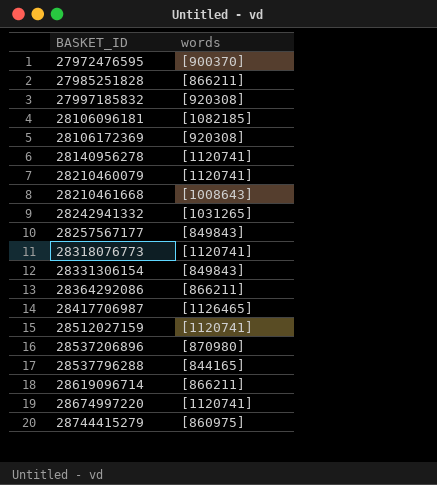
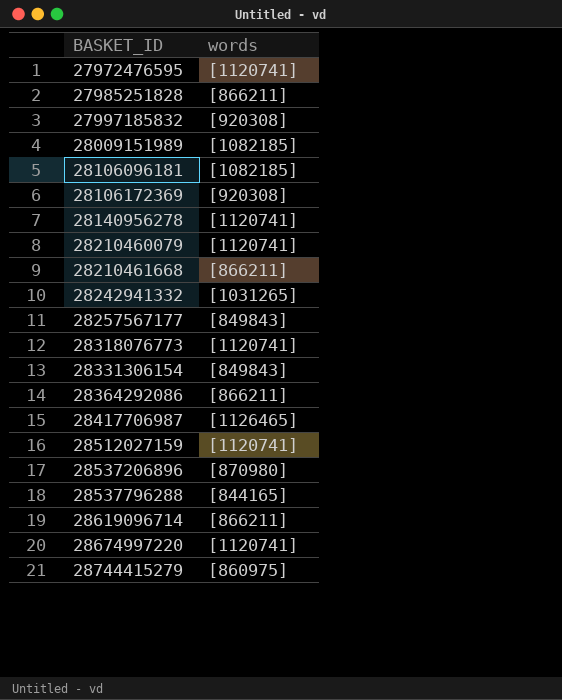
27972476595 | words: [900370] -> [1120741]
row 28009151989: none -> [1082185]
28210461668 | words: [1008643] -> [866211]

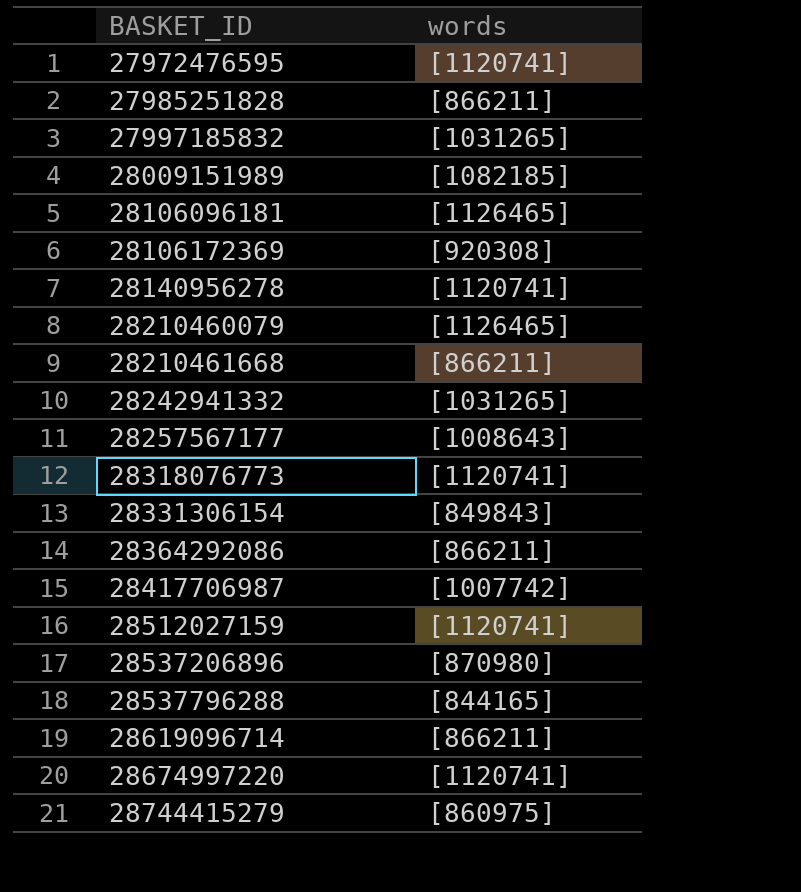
27997185832 | words: [920308] -> [1031265]
28106096181 | words: [1082185] -> [1126465]
28210460079 | words: [1120741] -> [1126465]
28257567177 | words: [849843] -> [1008643]
28417706987 | words: [1126465] -> [1007742]

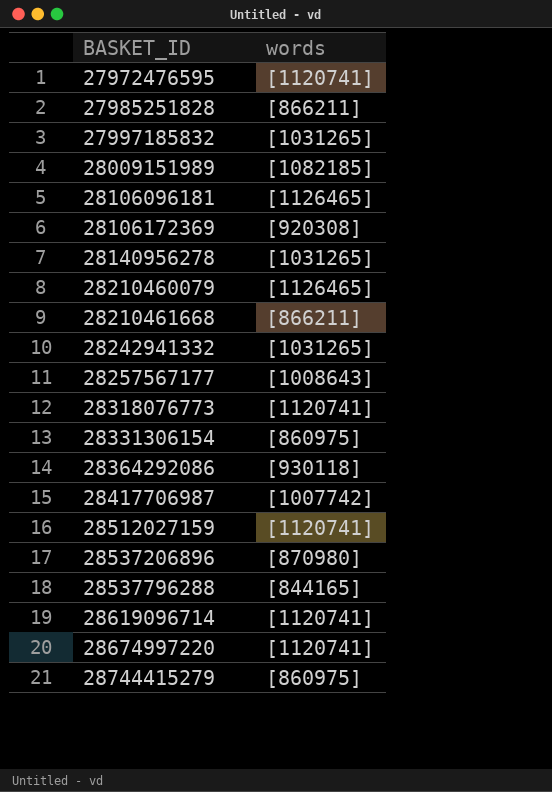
28140956278 | words: [1120741] -> [1031265]
28331306154 | words: [849843] -> [860975]
28364292086 | words: [866211] -> [930118]
28619096714 | words: [866211] -> [1120741]

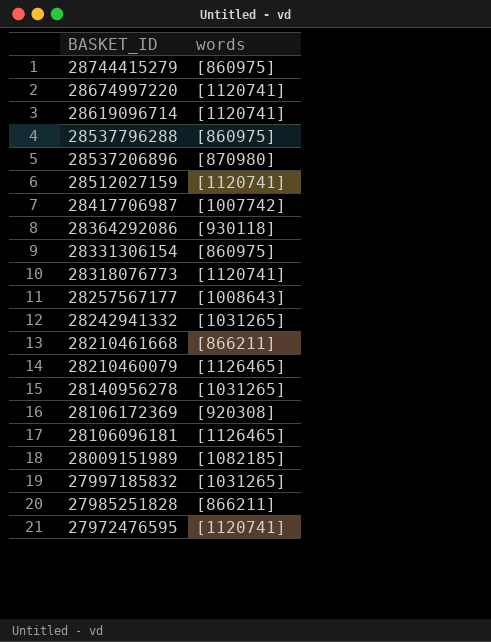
row order: BASKET_ID ascending -> BASKET_ID descending
28537796288 | words: [844165] -> [860975]

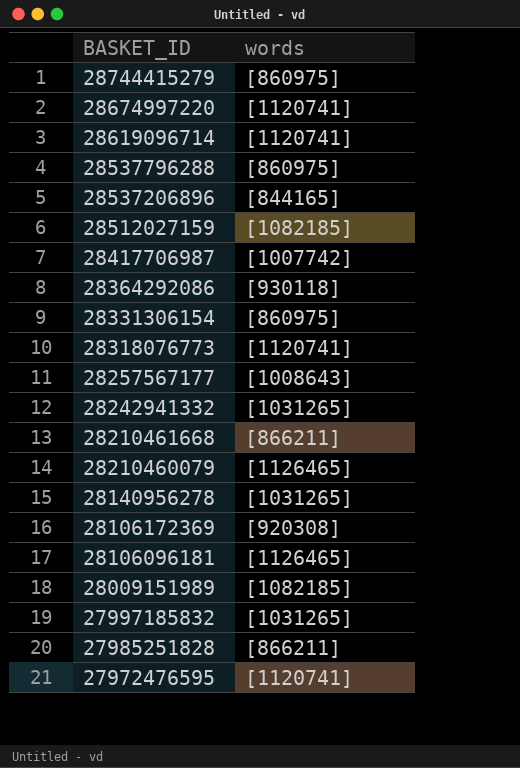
28537206896 | words: [870980] -> [844165]
28512027159 | words: [1120741] -> [1082185]

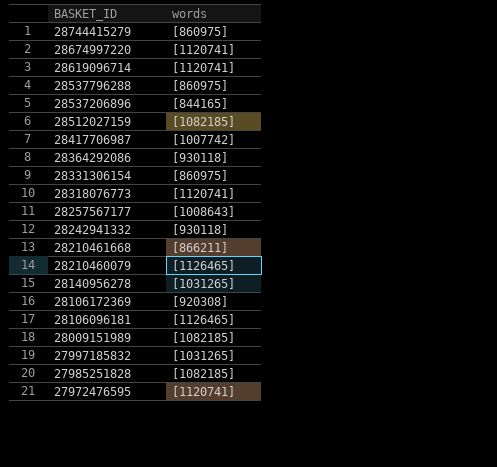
28242941332 | words: [1031265] -> [930118]
27985251828 | words: [866211] -> [1082185]

